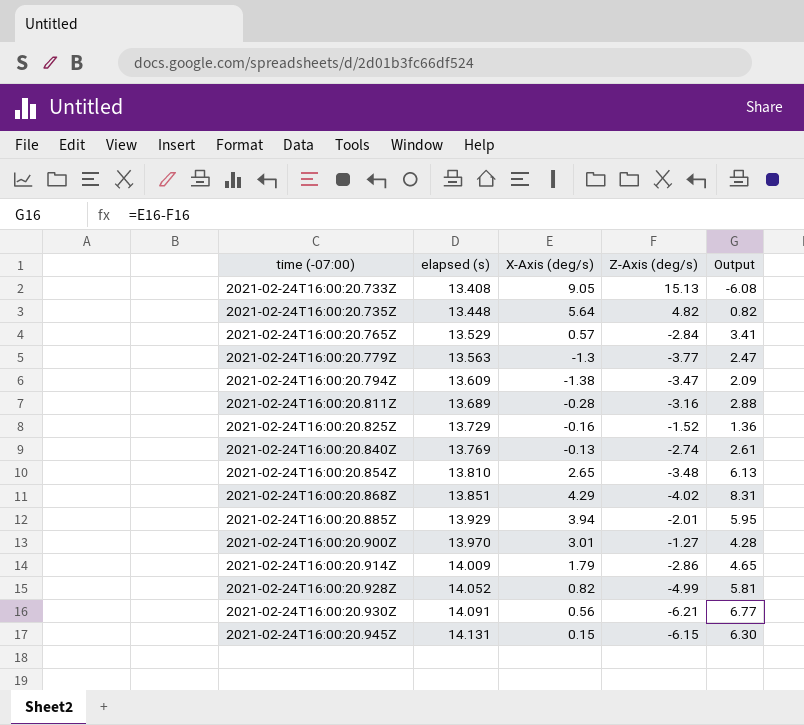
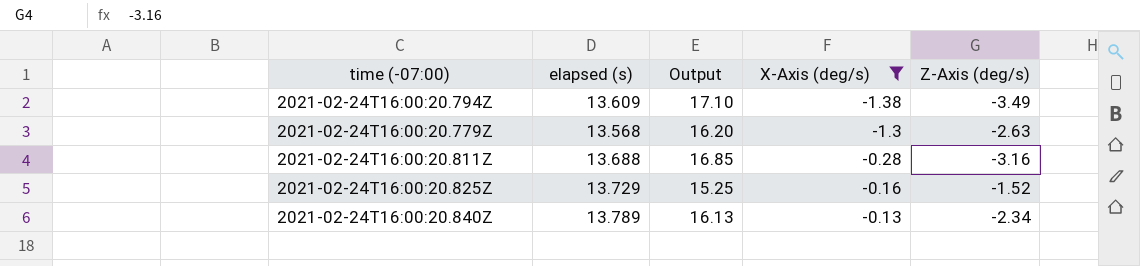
filter: none -> X-Axis (deg/s) <= -0.13
row order: time (-07:00) ascending -> X-Axis (deg/s) ascending
column Output | formula: [X-Axis (deg/s)] - [Z-Axis (deg/s)] -> [elapsed (s)] - [Z-Axis (deg/s)]
column Output | position: 5 -> 3
2021-02-24T16:00:20.794Z | Z-Axis (deg/s): -3.47 -> -3.49
2021-02-24T16:00:20.779Z | elapsed (s): 13.563 -> 13.568
2021-02-24T16:00:20.779Z | Z-Axis (deg/s): -3.77 -> -2.63
2021-02-24T16:00:20.811Z | elapsed (s): 13.689 -> 13.688
2021-02-24T16:00:20.840Z | elapsed (s): 13.769 -> 13.789
2021-02-24T16:00:20.840Z | Z-Axis (deg/s): -2.74 -> -2.34

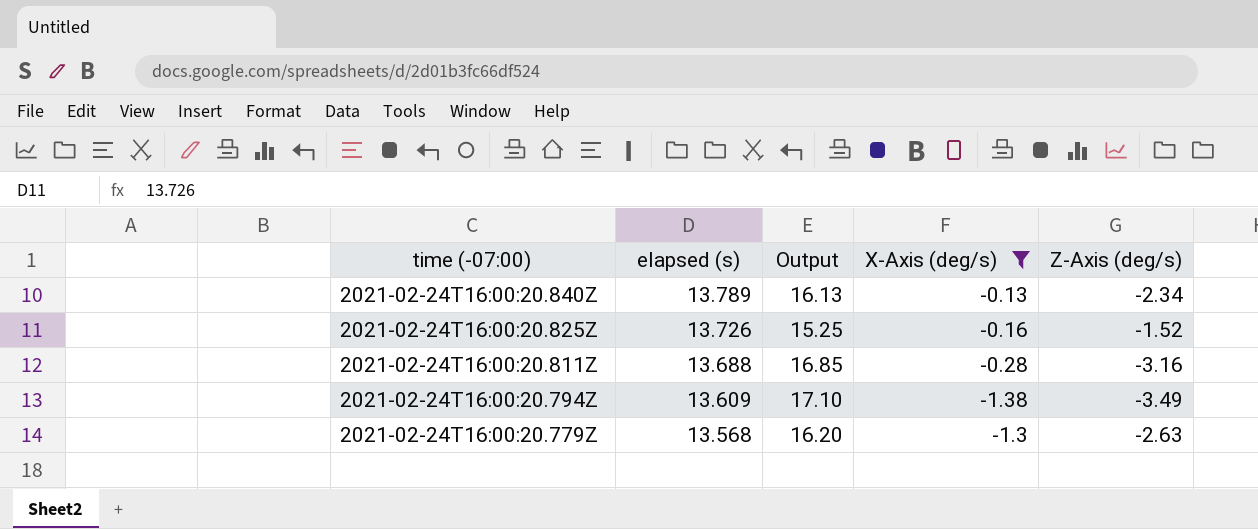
row order: X-Axis (deg/s) ascending -> time (-07:00) descending
2021-02-24T16:00:20.825Z | elapsed (s): 13.729 -> 13.726

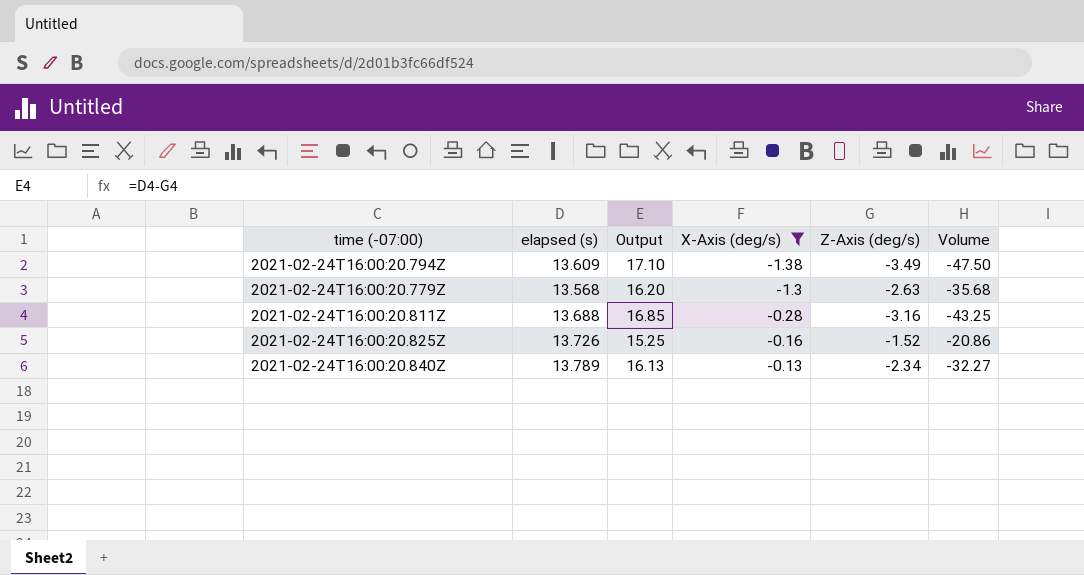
row order: time (-07:00) descending -> X-Axis (deg/s) ascending
column Volume | formula: none -> [elapsed (s)] * [Z-Axis (deg/s)]

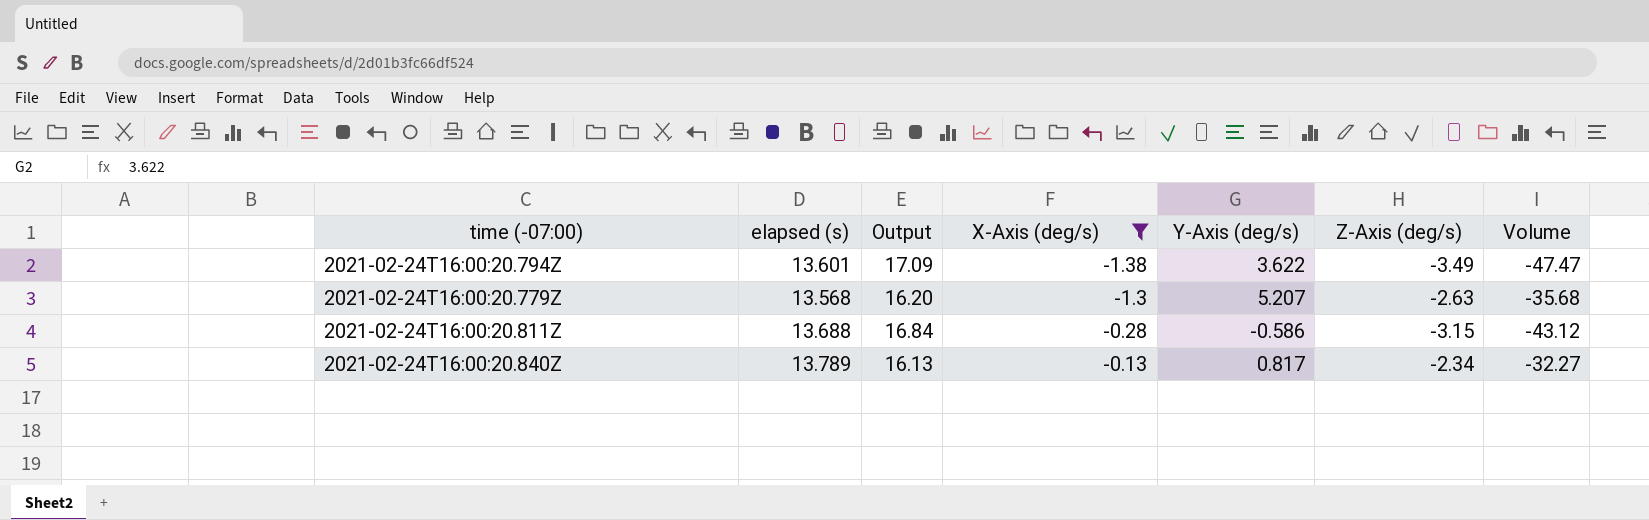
column Y-Axis (deg/s) | position: none -> 5
row 2021-02-24T16:00:20.825Z: 13.726 | 15.25 | -0.16 | -1.52 | -20.86 -> none
2021-02-24T16:00:20.794Z | elapsed (s): 13.609 -> 13.601
2021-02-24T16:00:20.794Z | Output: 17.10 -> 17.09
2021-02-24T16:00:20.794Z | Volume: -47.50 -> -47.47
2021-02-24T16:00:20.811Z | Output: 16.85 -> 16.84
2021-02-24T16:00:20.811Z | Z-Axis (deg/s): -3.16 -> -3.15
2021-02-24T16:00:20.811Z | Volume: -43.25 -> -43.12

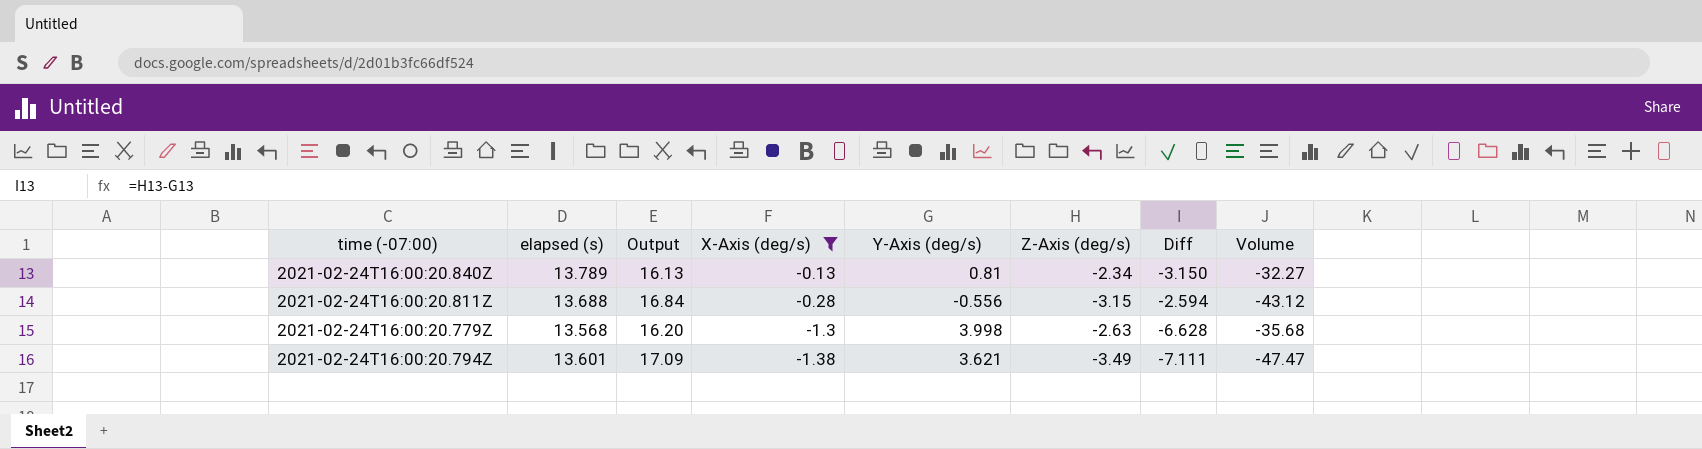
row order: X-Axis (deg/s) ascending -> X-Axis (deg/s) descending
column Diff | formula: none -> [Z-Axis (deg/s)] - [Y-Axis (deg/s)]
2021-02-24T16:00:20.840Z | Y-Axis (deg/s): 0.817 -> 0.81
2021-02-24T16:00:20.811Z | Y-Axis (deg/s): -0.586 -> -0.556
2021-02-24T16:00:20.779Z | Y-Axis (deg/s): 5.207 -> 3.998
2021-02-24T16:00:20.794Z | Y-Axis (deg/s): 3.622 -> 3.621

